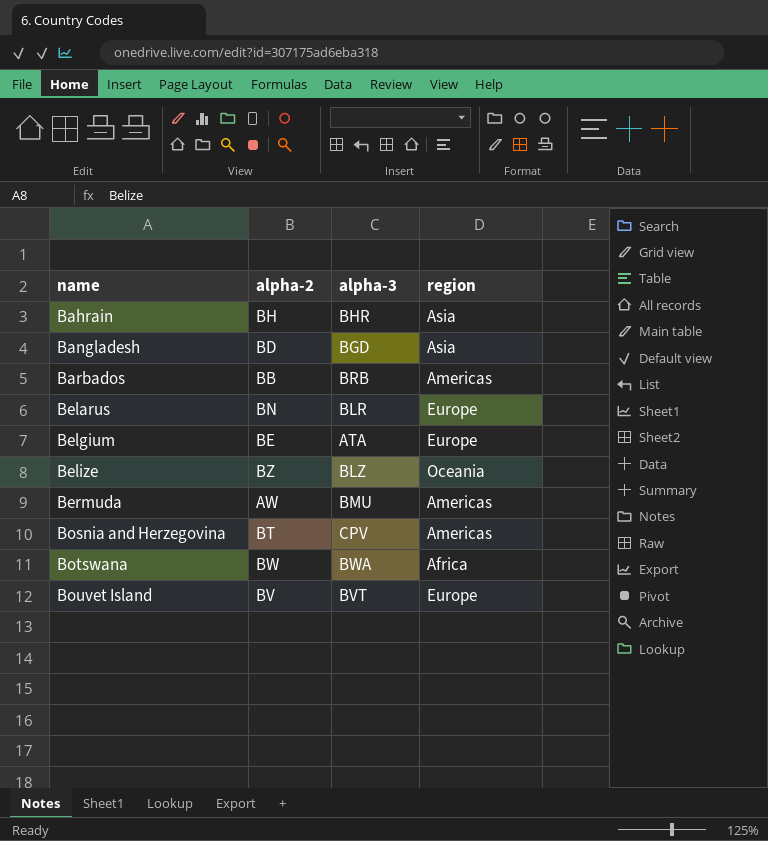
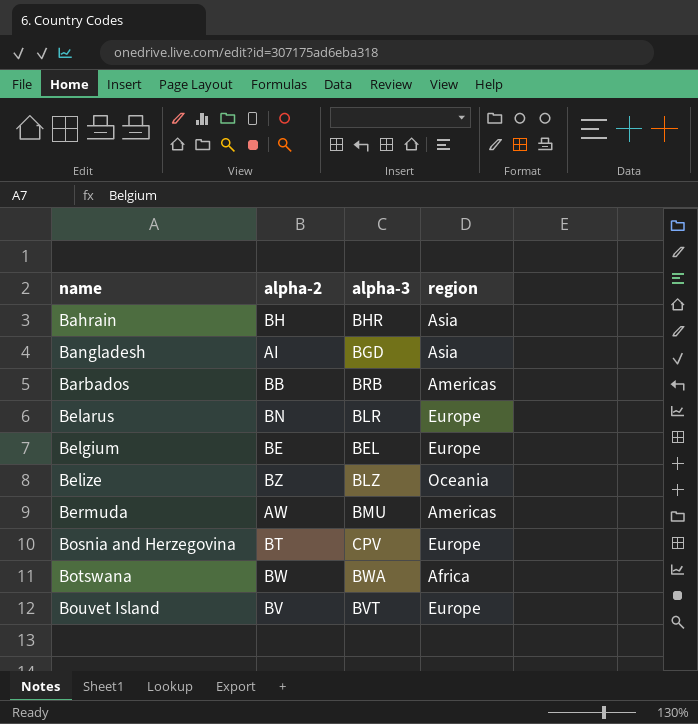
Bangladesh | alpha-2: BD -> AI
Belgium | alpha-3: ATA -> BEL
Bosnia and Herzegovina | region: Americas -> Europe

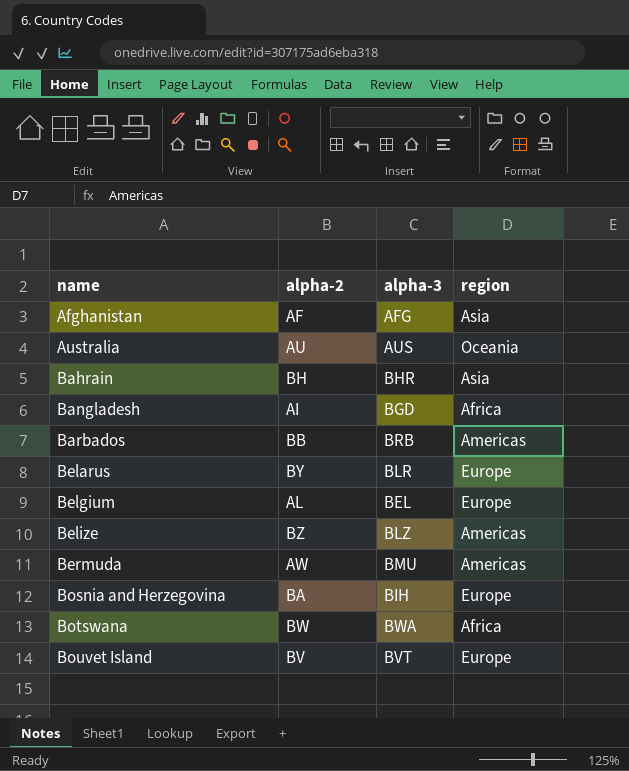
row Afghanistan: none -> AF | AFG | Asia
row Australia: none -> AU | AUS | Oceania
Bangladesh | region: Asia -> Africa
Belarus | alpha-2: BN -> BY
Belgium | alpha-2: BE -> AL
Belize | region: Oceania -> Americas
Bosnia and Herzegovina | alpha-2: BT -> BA
Bosnia and Herzegovina | alpha-3: CPV -> BIH

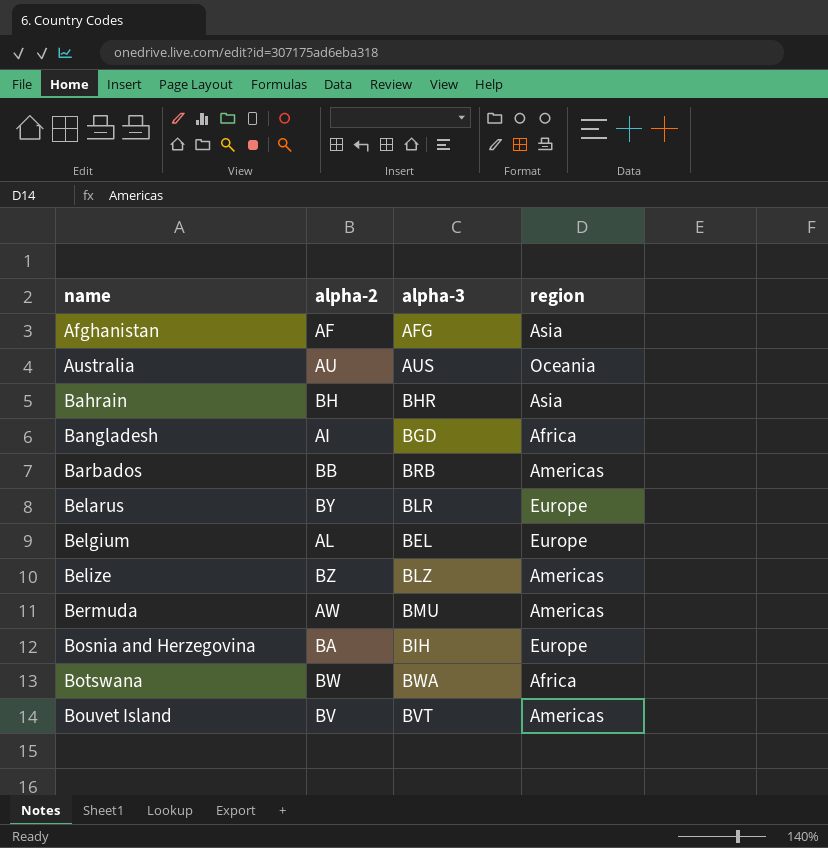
Bouvet Island | region: Europe -> Americas

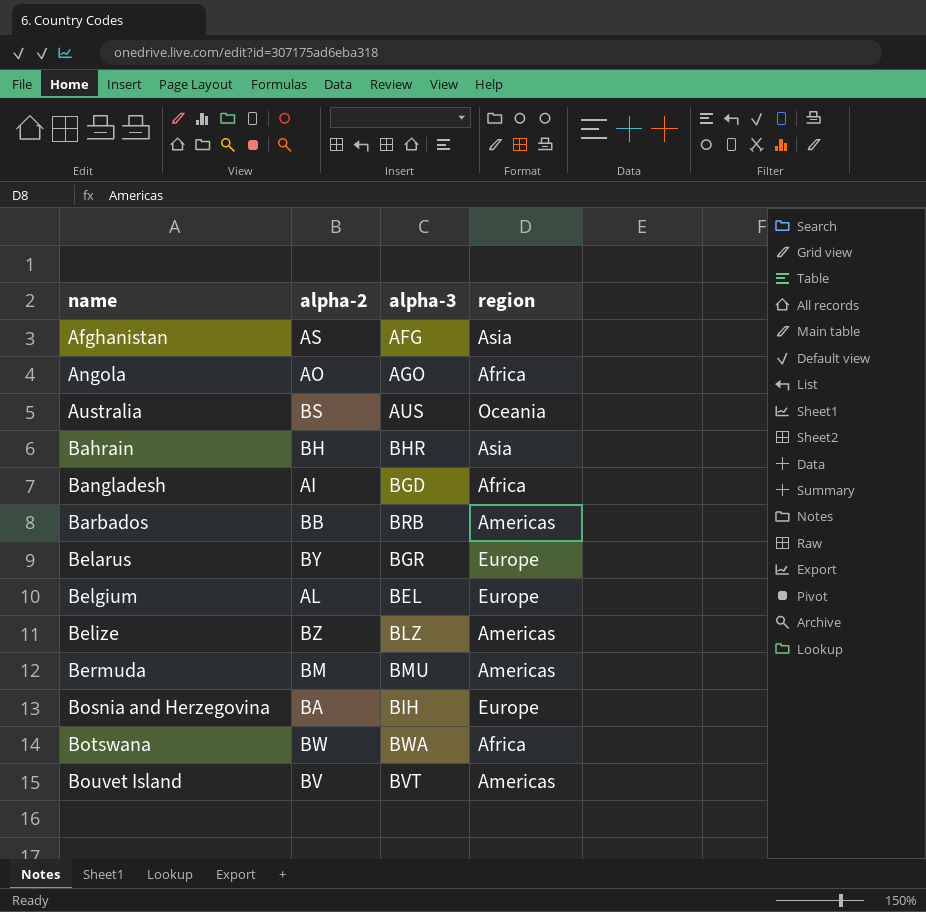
Afghanistan | alpha-2: AF -> AS
row Angola: none -> AO | AGO | Africa
Australia | alpha-2: AU -> BS
Belarus | alpha-3: BLR -> BGR
Bermuda | alpha-2: AW -> BM

